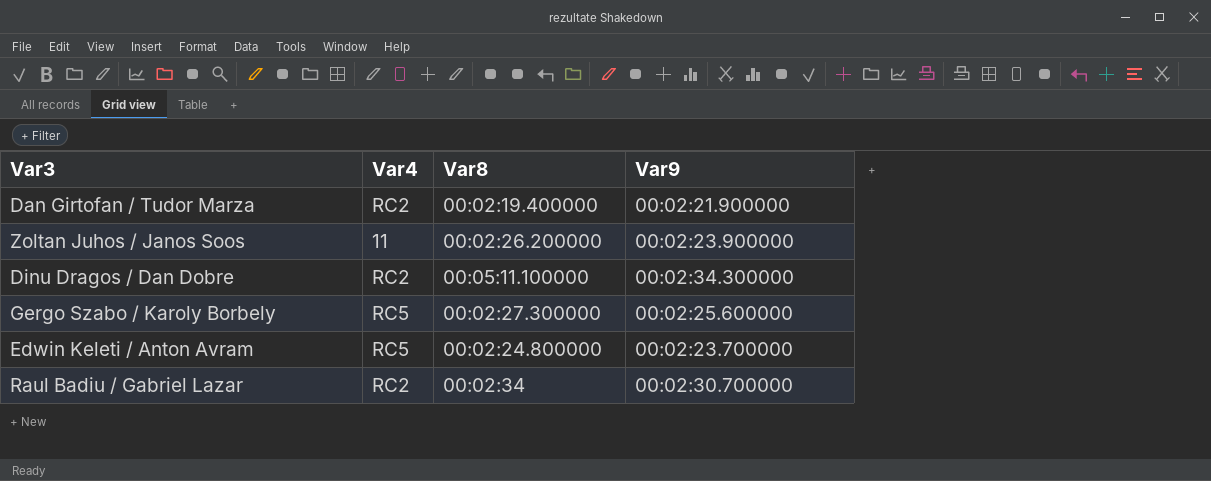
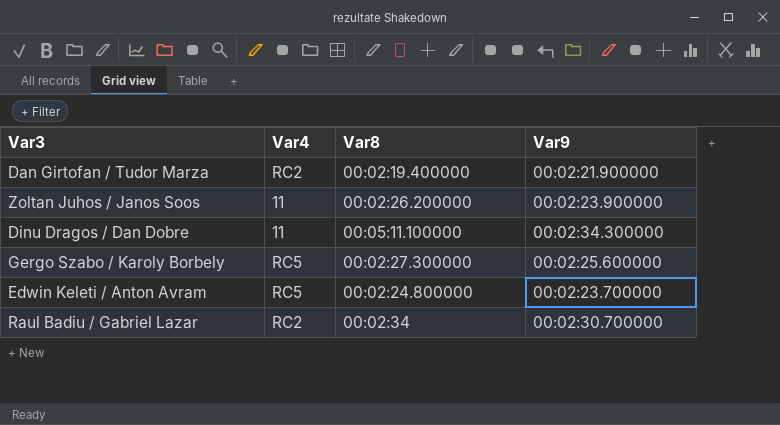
Dinu Dragos / Dan Dobre | Var4: RC2 -> 11

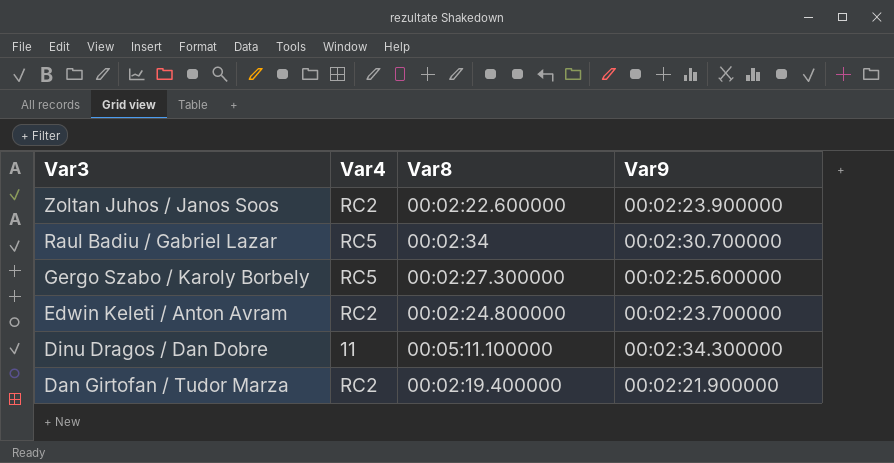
row order: none -> Var3 descending
Zoltan Juhos / Janos Soos | Var4: 11 -> RC2
Zoltan Juhos / Janos Soos | Var8: 00:02:26.200000 -> 00:02:22.600000
Raul Badiu / Gabriel Lazar | Var4: RC2 -> RC5
Edwin Keleti / Anton Avram | Var4: RC5 -> RC2

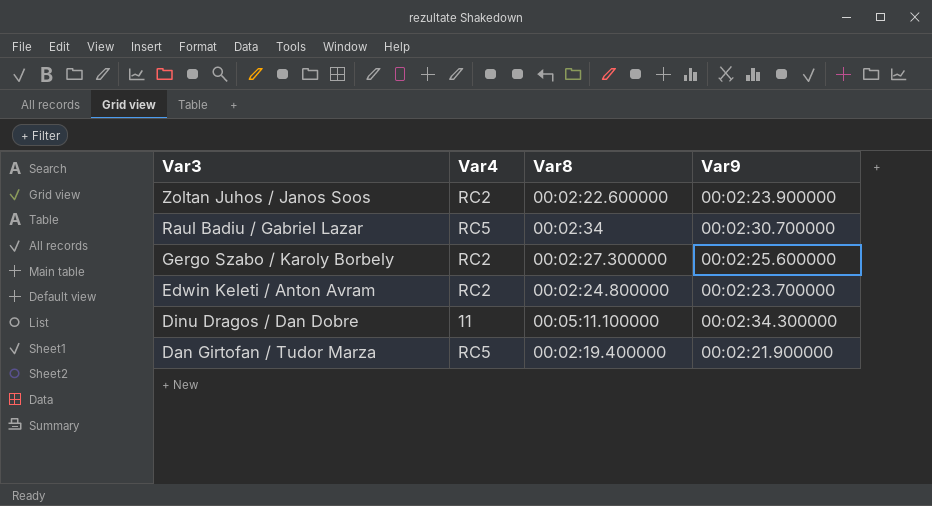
Gergo Szabo / Karoly Borbely | Var4: RC5 -> RC2
Dan Girtofan / Tudor Marza | Var4: RC2 -> RC5

